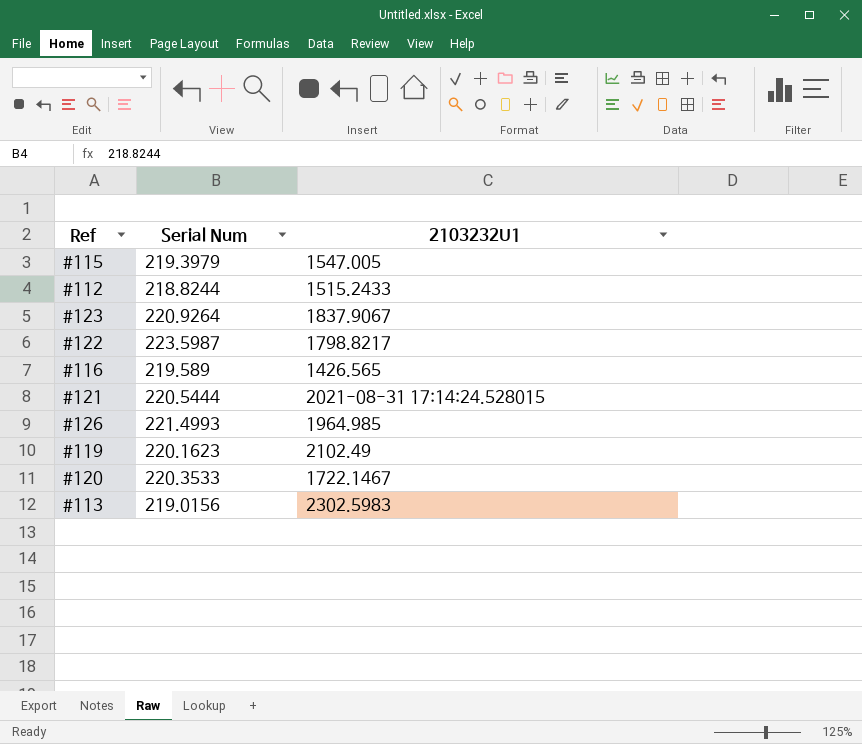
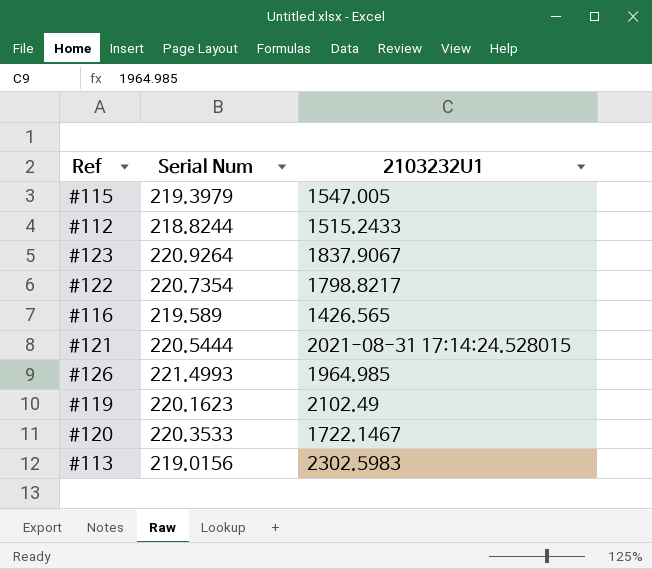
#122 | Serial Num: 223.5987 -> 220.7354

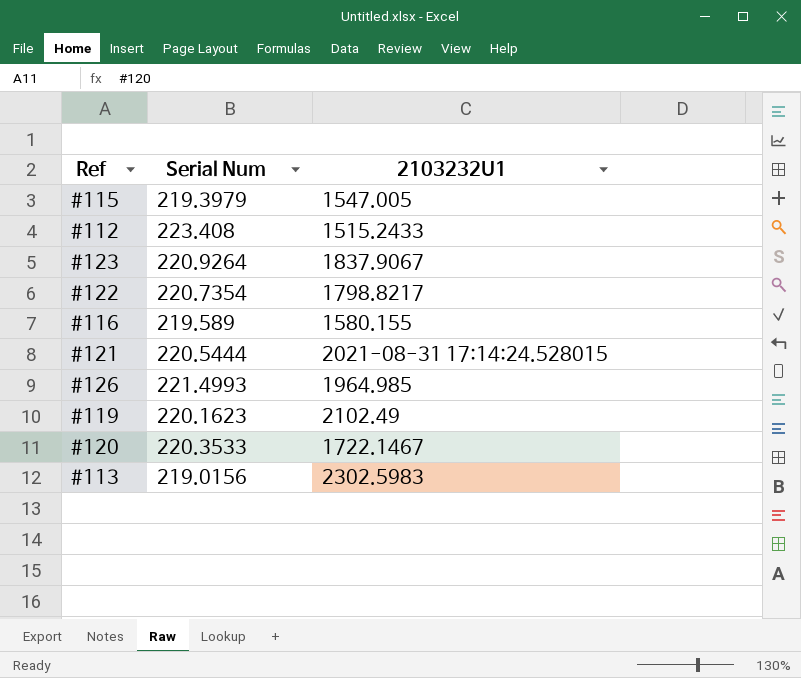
#112 | Serial Num: 218.8244 -> 223.408
#116 | 2103232U1: 1426.565 -> 1580.155

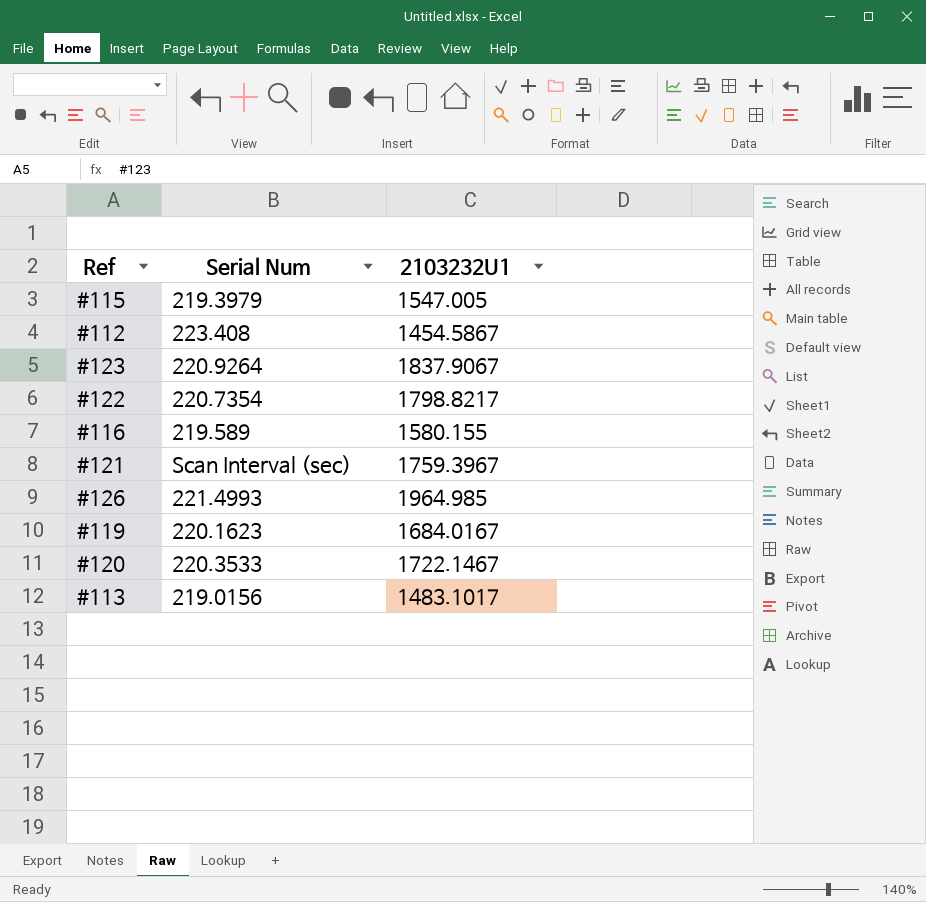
#112 | 2103232U1: 1515.2433 -> 1454.5867
#121 | Serial Num: 220.5444 -> Scan Interval (sec)
#121 | 2103232U1: 2021-08-31 17:14:24.528015 -> 1759.3967
#119 | 2103232U1: 2102.49 -> 1684.0167
#113 | 2103232U1: 2302.5983 -> 1483.1017

